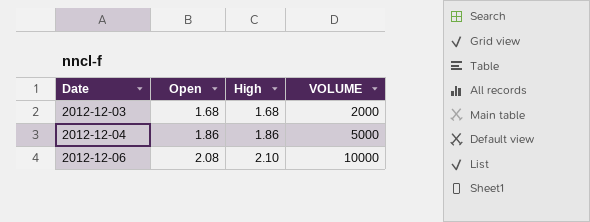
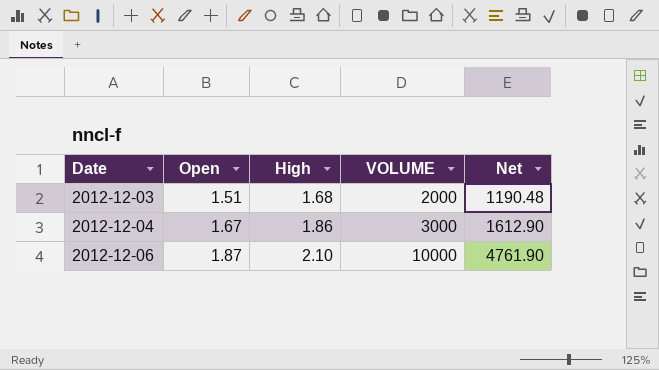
column Net | formula: none -> [VOLUME] / [High]
2012-12-03 | Open: 1.68 -> 1.51
2012-12-04 | Open: 1.86 -> 1.67
2012-12-04 | VOLUME: 5000 -> 3000
2012-12-06 | Open: 2.08 -> 1.87

